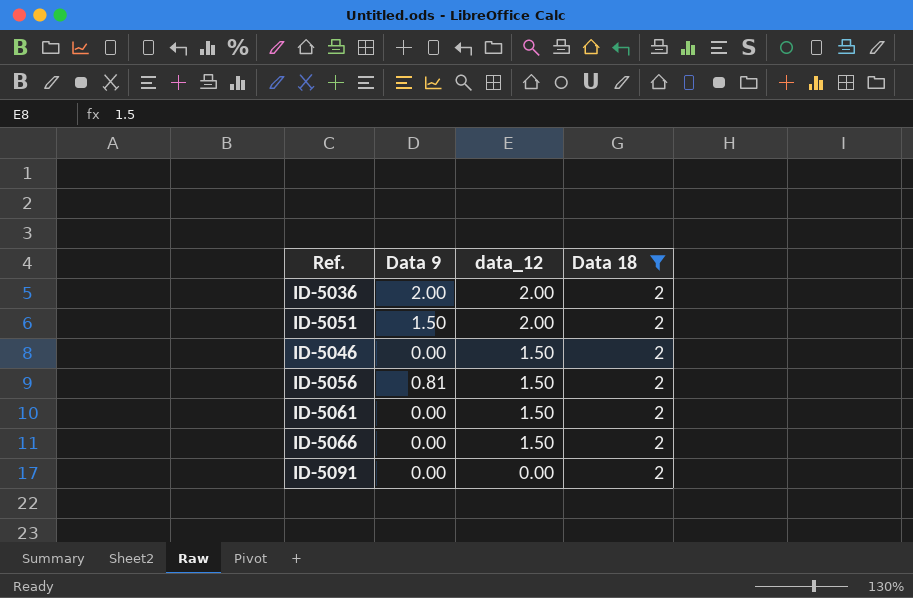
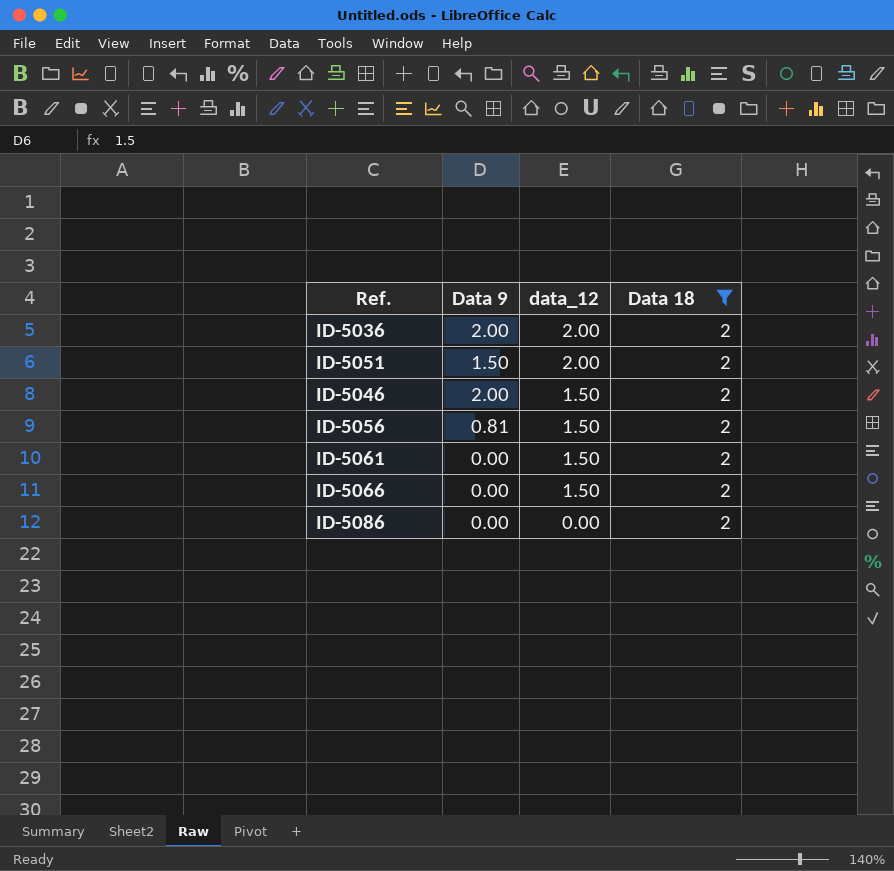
row ID-5091: 0.00 | 0.00 | 2 -> none
ID-5046 | Data 9: 0.00 -> 2.00
row ID-5086: none -> 0.00 | 0.00 | 2

